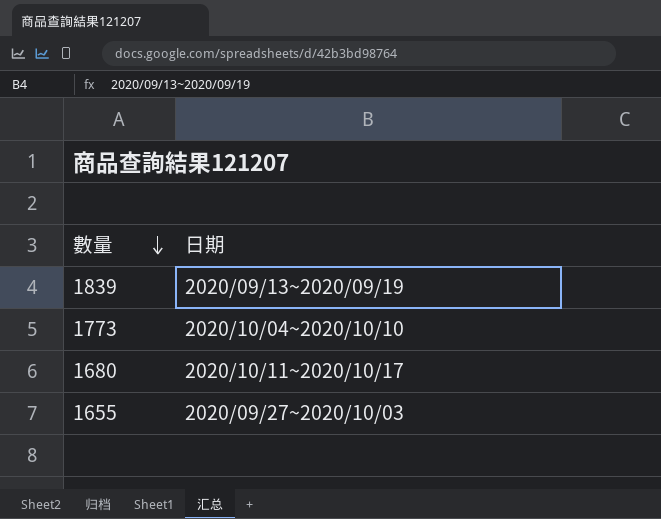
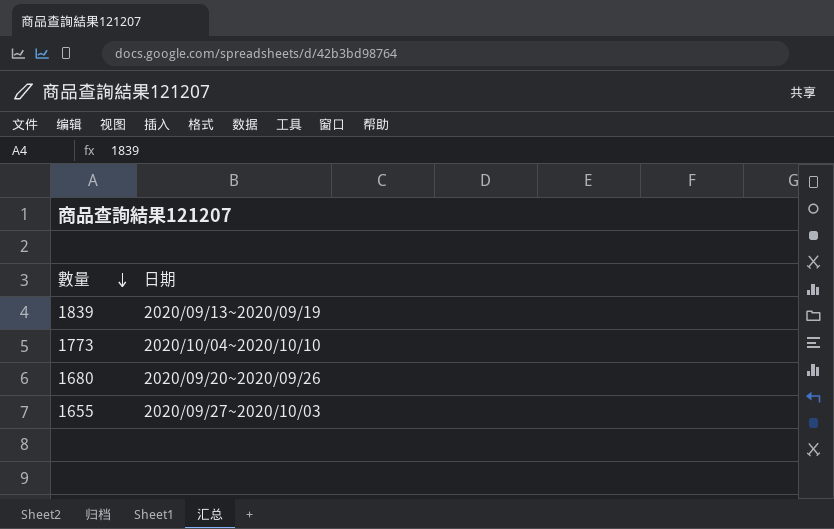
1680 | 日期: 2020/10/11~2020/10/17 -> 2020/09/20~2020/09/26

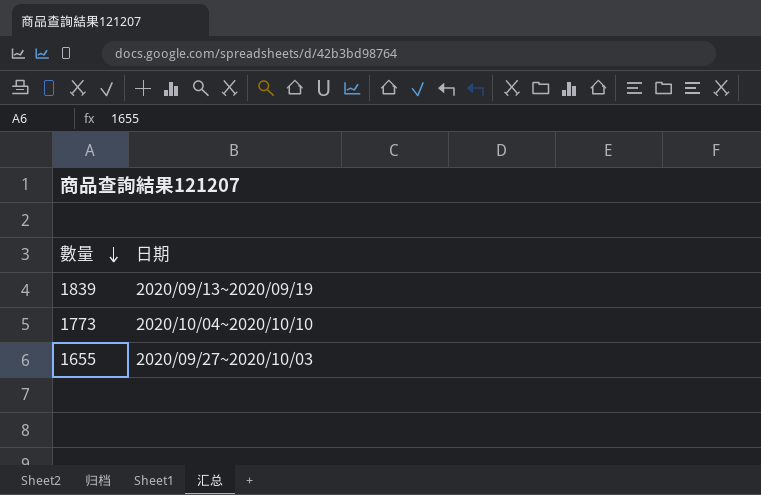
row 1680: 2020/09/20~2020/09/26 -> none

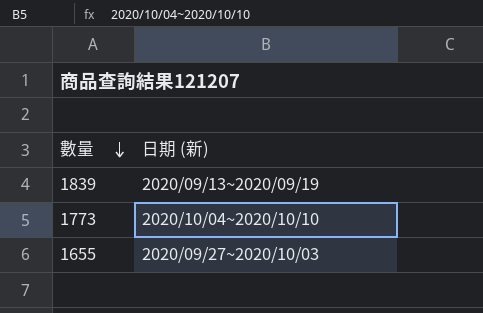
column name: 日期 -> 日期 (新)

